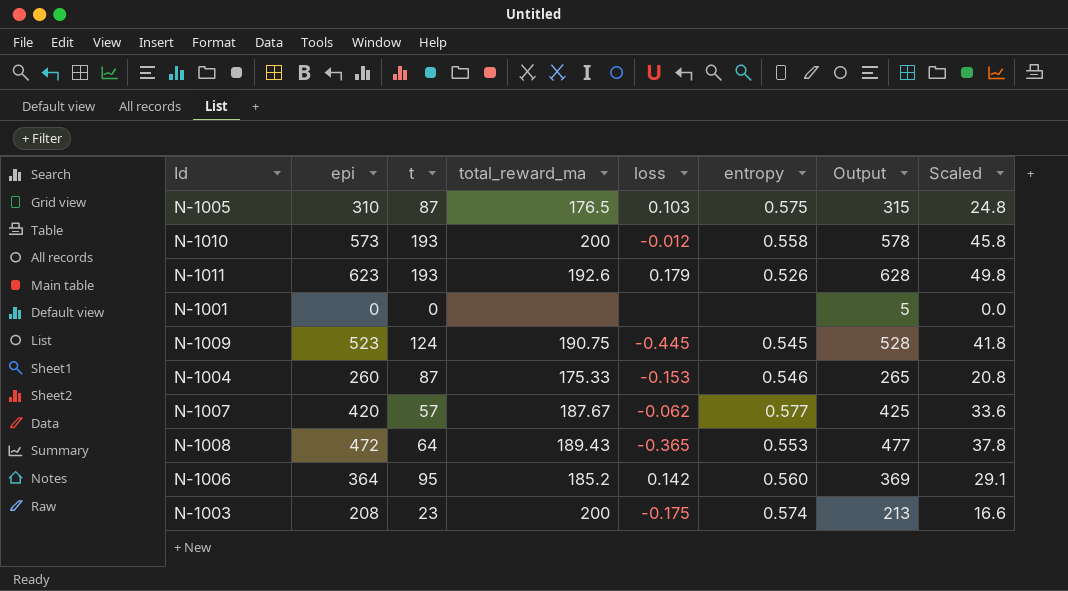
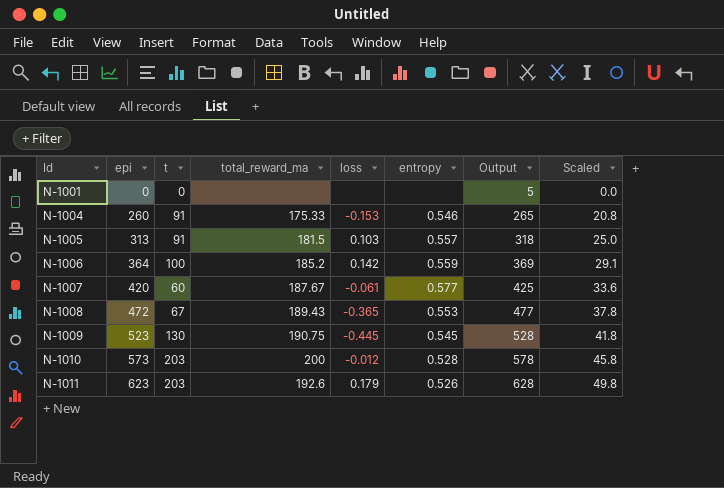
row order: none -> Id ascending
row N-1003: 208 | 23 | 200 | -0.175 | 0.574 | 213 | 16.6 -> none
N-1004 | t: 87 -> 91
N-1005 | epi: 310 -> 313
N-1005 | t: 87 -> 91
N-1005 | total_reward_ma: 176.5 -> 181.5
N-1005 | entropy: 0.575 -> 0.557
N-1005 | Output: 315 -> 318
N-1005 | Scaled: 24.8 -> 25.0
N-1006 | t: 95 -> 100
N-1006 | entropy: 0.560 -> 0.559
N-1007 | t: 57 -> 60
N-1007 | loss: -0.062 -> -0.061
N-1008 | t: 64 -> 67
N-1009 | t: 124 -> 130
N-1010 | t: 193 -> 203
N-1010 | entropy: 0.558 -> 0.528
N-1011 | t: 193 -> 203

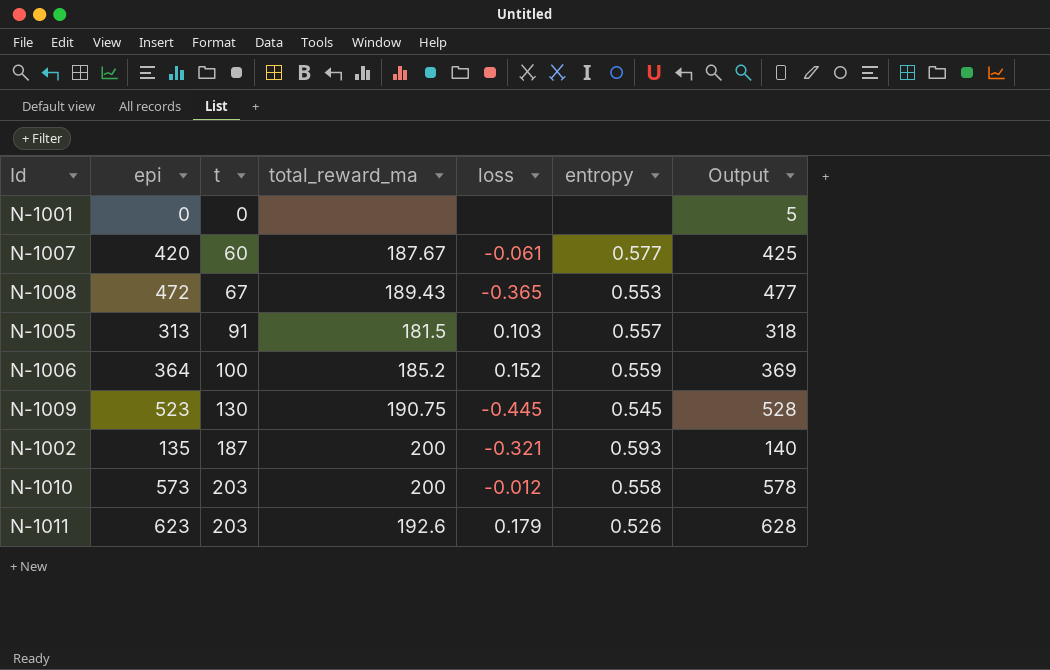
row order: Id ascending -> t ascending
column Scaled | formula: [epi] * 0.08 -> none
row N-1004: 260 | 91 | 175.33 | -0.153 | 0.546 | 265 | 20.8 -> none
N-1006 | loss: 0.142 -> 0.152
row N-1002: none -> 135 | 187 | 200 | -0.321 | 0.593 | 140
N-1010 | entropy: 0.528 -> 0.558

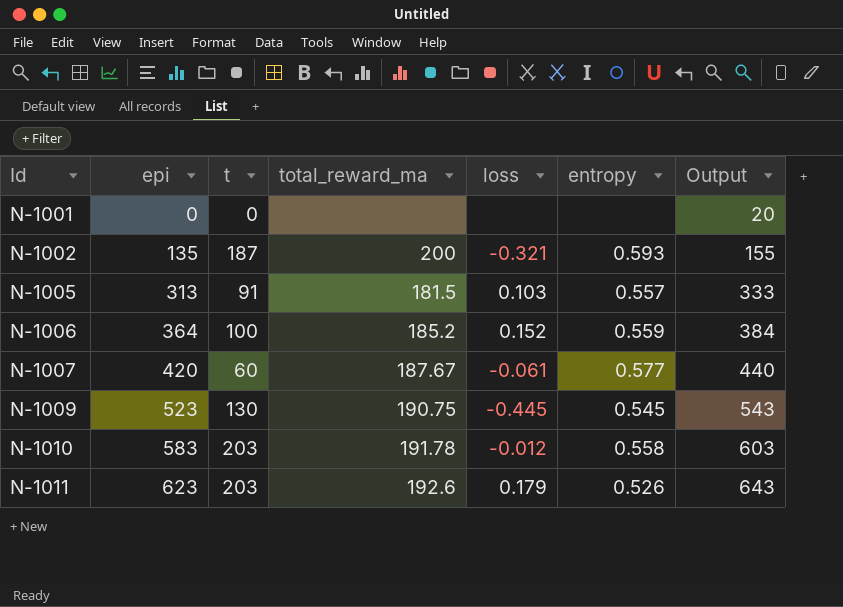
row order: t ascending -> Id ascending
column Output | formula: [epi] + 5 -> [epi] + 20
row N-1008: 472 | 67 | 189.43 | -0.365 | 0.553 | 477 -> none
N-1010 | epi: 573 -> 583
N-1010 | total_reward_ma: 200 -> 191.78

